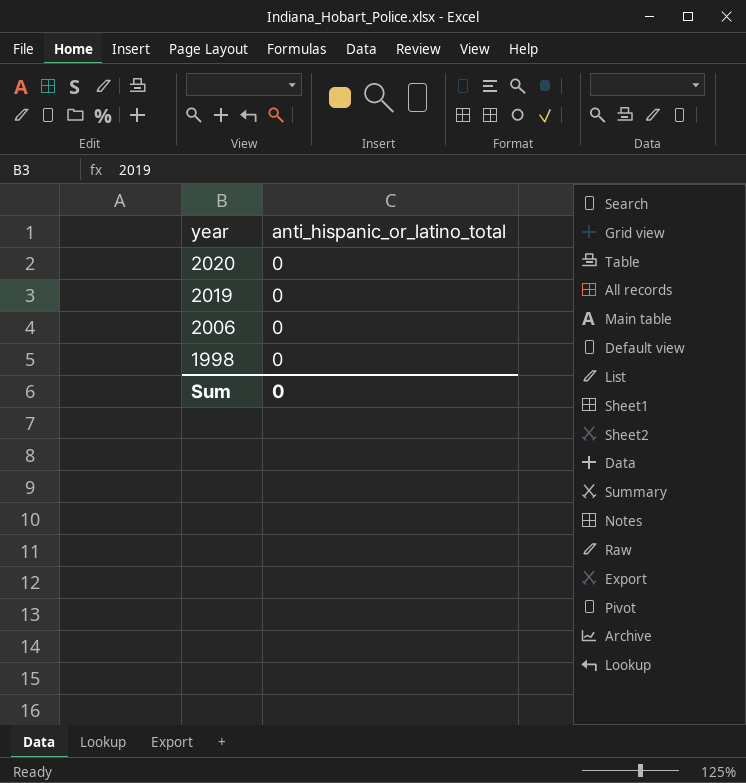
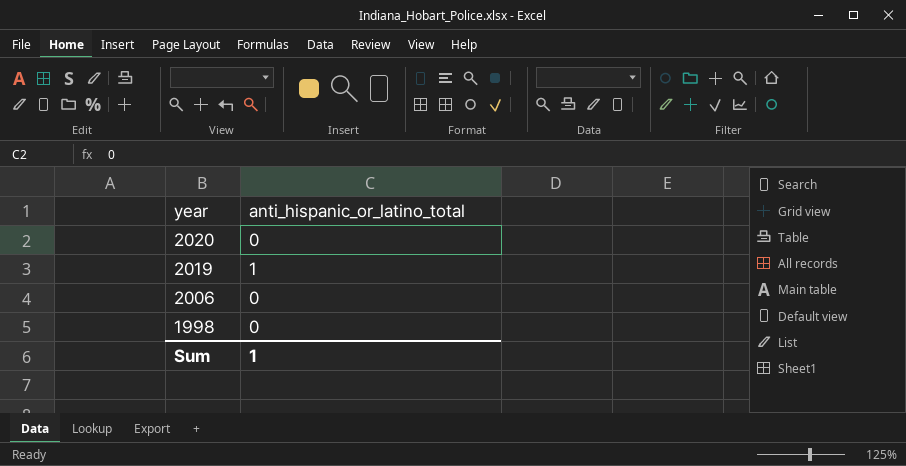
2019 | anti_hispanic_or_latino_total: 0 -> 1
Sum | anti_hispanic_or_latino_total: 0 -> 1

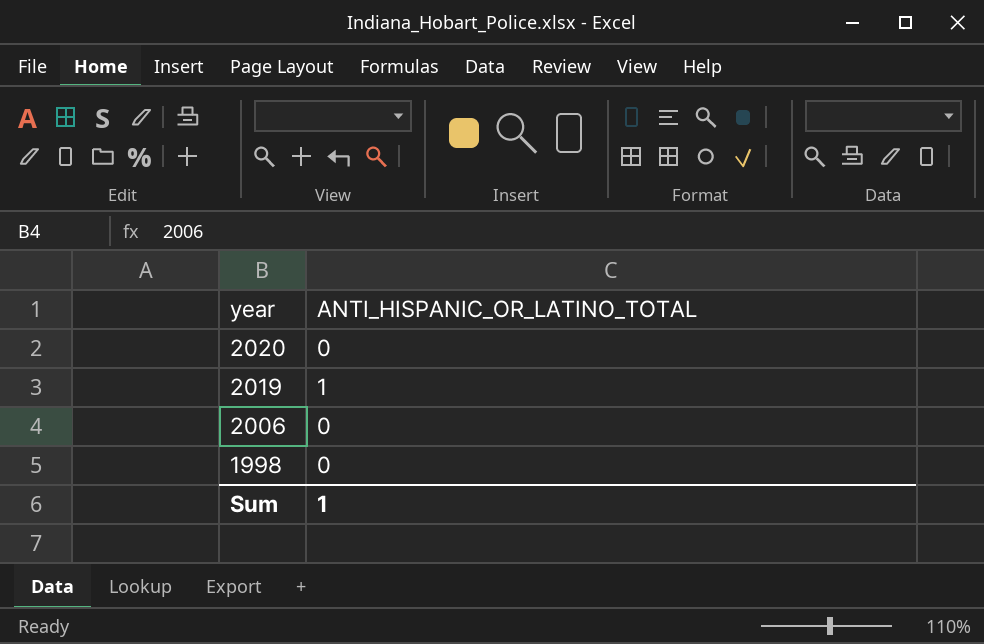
column name: anti_hispanic_or_latino_total -> ANTI_HISPANIC_OR_LATINO_TOTAL

